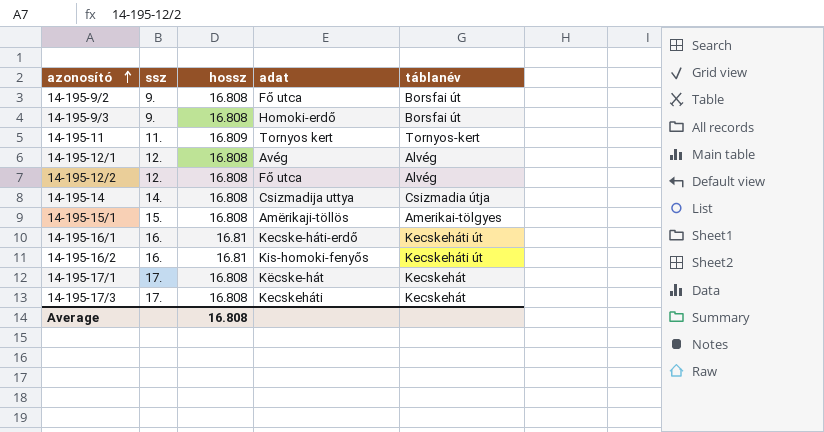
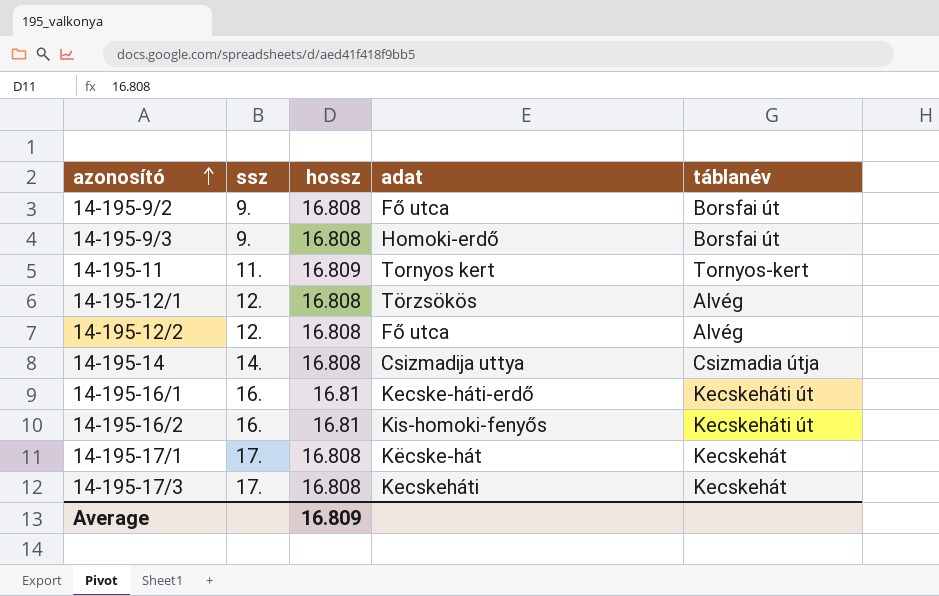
row 14-195-15/1: 15. | 16.808 | Amërikaji-töllös | Amerikai-tölgyes -> none
14-195-12/1 | adat: Avég -> Törzsökös
Average | hossz: 16.808 -> 16.809

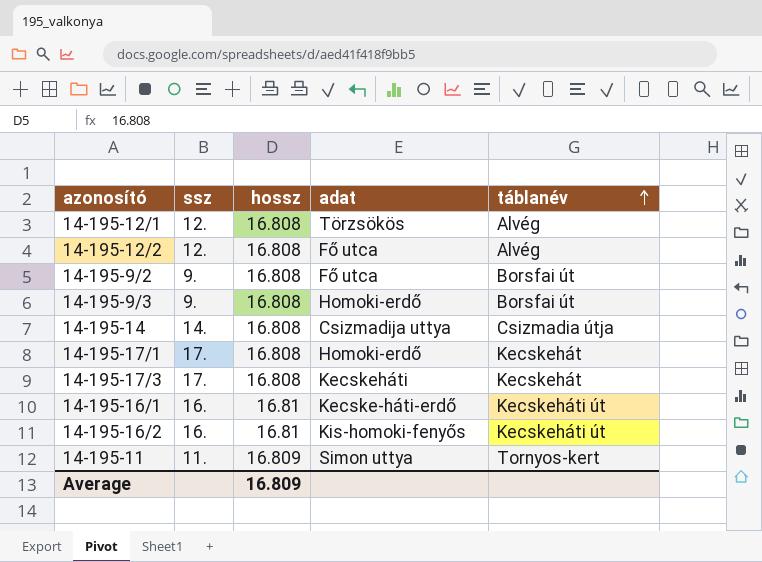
row order: azonosító ascending -> táblanév ascending
14-195-17/1 | adat: Këcske-hát -> Homoki-erdő
14-195-11 | adat: Tornyos kert -> Simon uttya

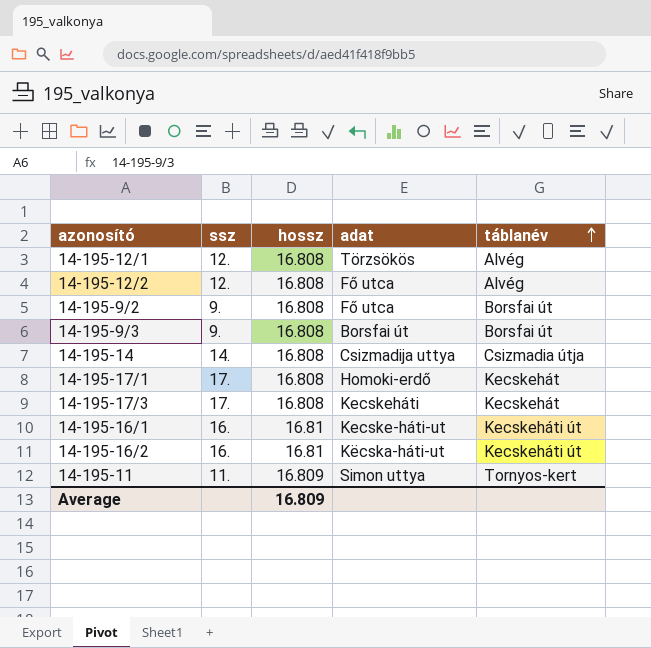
14-195-9/3 | adat: Homoki-erdő -> Borsfai út
14-195-16/1 | adat: Kecske-háti-erdő -> Kecske-háti-ut
14-195-16/2 | adat: Kis-homoki-fenyős -> Këcska-háti-ut

